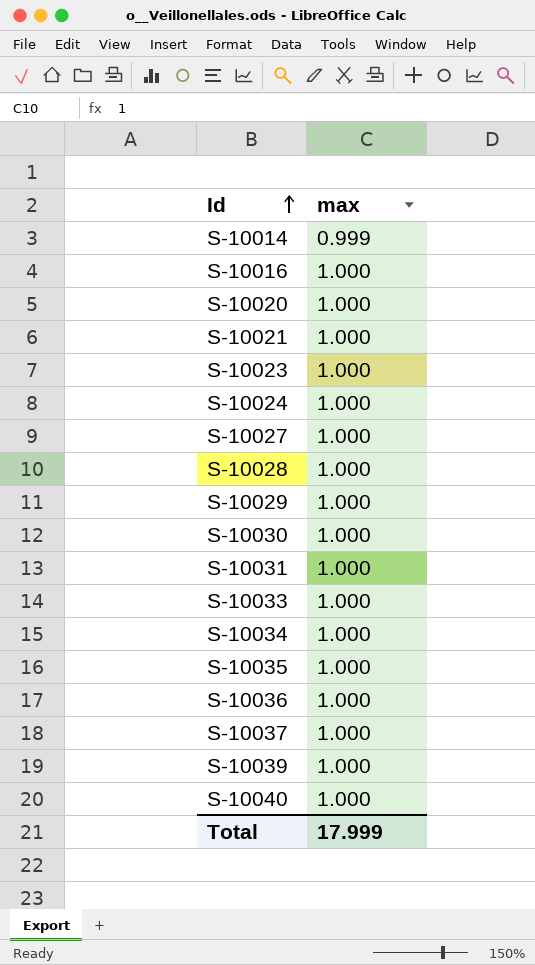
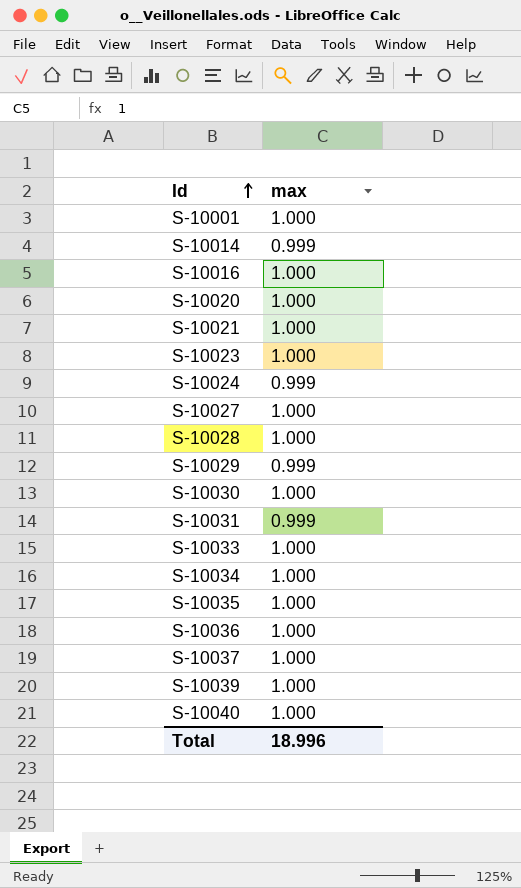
row S-10001: none -> 1.000
S-10024 | max: 1.000 -> 0.999
S-10029 | max: 1.000 -> 0.999
S-10031 | max: 1.000 -> 0.999
Total | max: 17.999 -> 18.996

